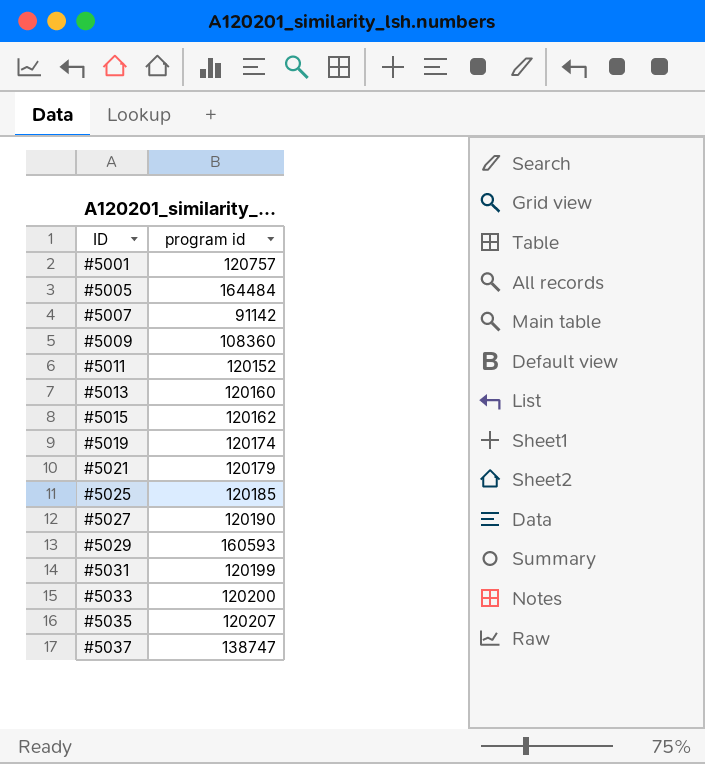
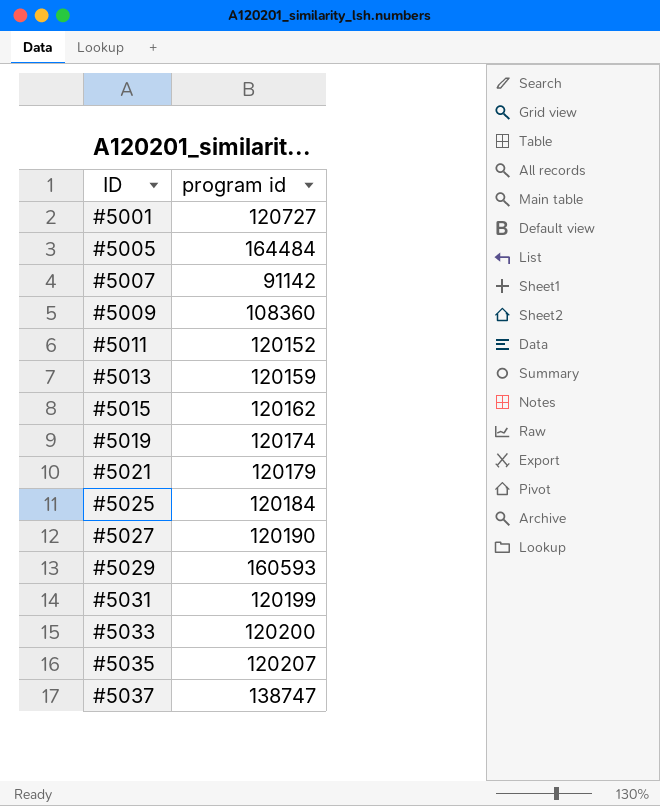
#5001 | program id: 120757 -> 120727
#5013 | program id: 120160 -> 120159
#5025 | program id: 120185 -> 120184

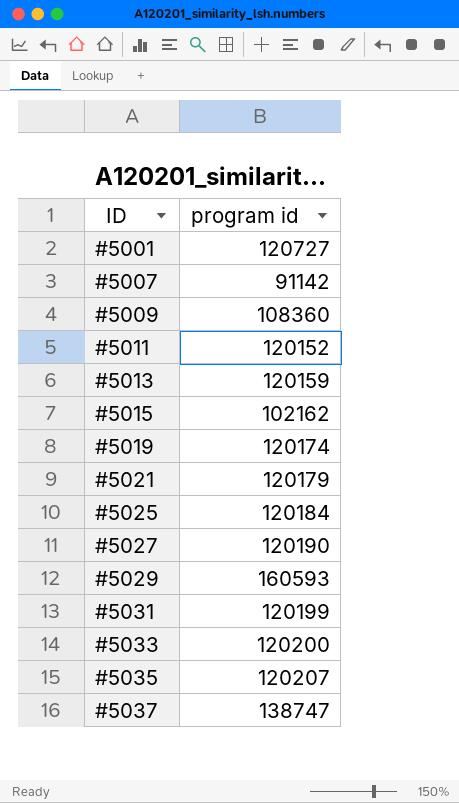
row #5005: 164484 -> none
#5015 | program id: 120162 -> 102162

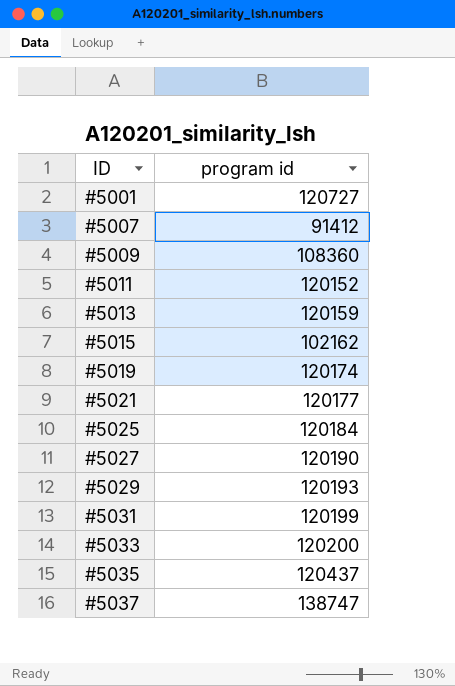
#5007 | program id: 91142 -> 91412
#5021 | program id: 120179 -> 120177
#5029 | program id: 160593 -> 120193
#5035 | program id: 120207 -> 120437

